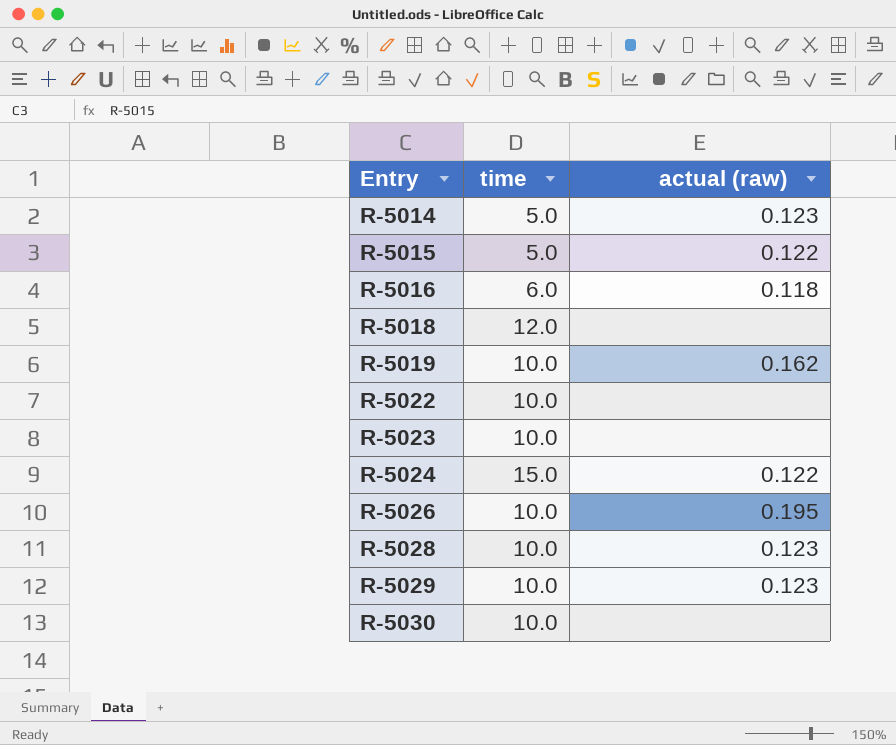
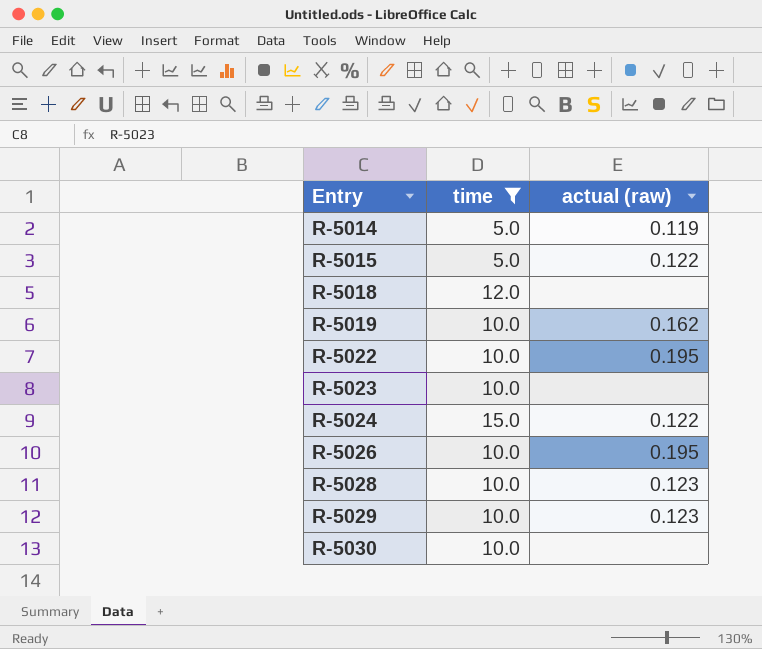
filter: none -> time != 6.0
R-5014 | actual (raw): 0.123 -> 0.119
R-5022 | actual (raw): none -> 0.195

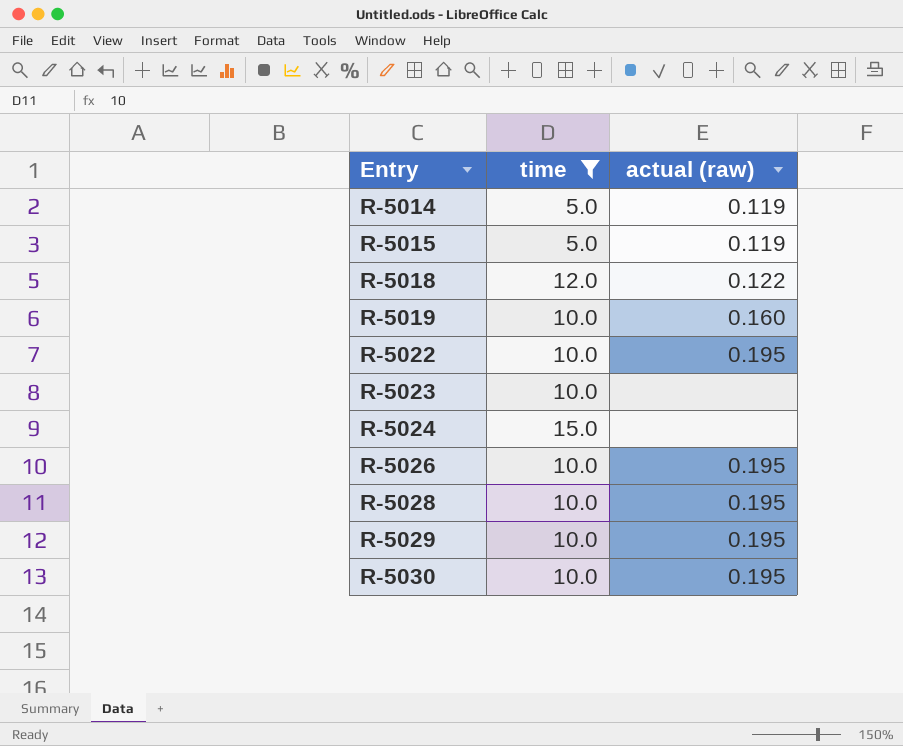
R-5015 | actual (raw): 0.122 -> 0.119
R-5018 | actual (raw): none -> 0.122
R-5019 | actual (raw): 0.162 -> 0.160
R-5024 | actual (raw): 0.122 -> none
R-5028 | actual (raw): 0.123 -> 0.195
R-5029 | actual (raw): 0.123 -> 0.195
R-5030 | actual (raw): none -> 0.195

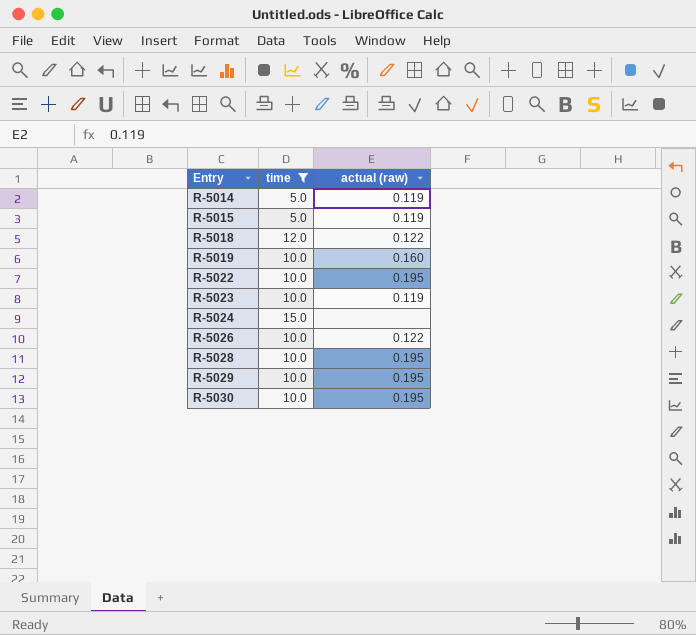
R-5023 | actual (raw): none -> 0.119
R-5026 | actual (raw): 0.195 -> 0.122

